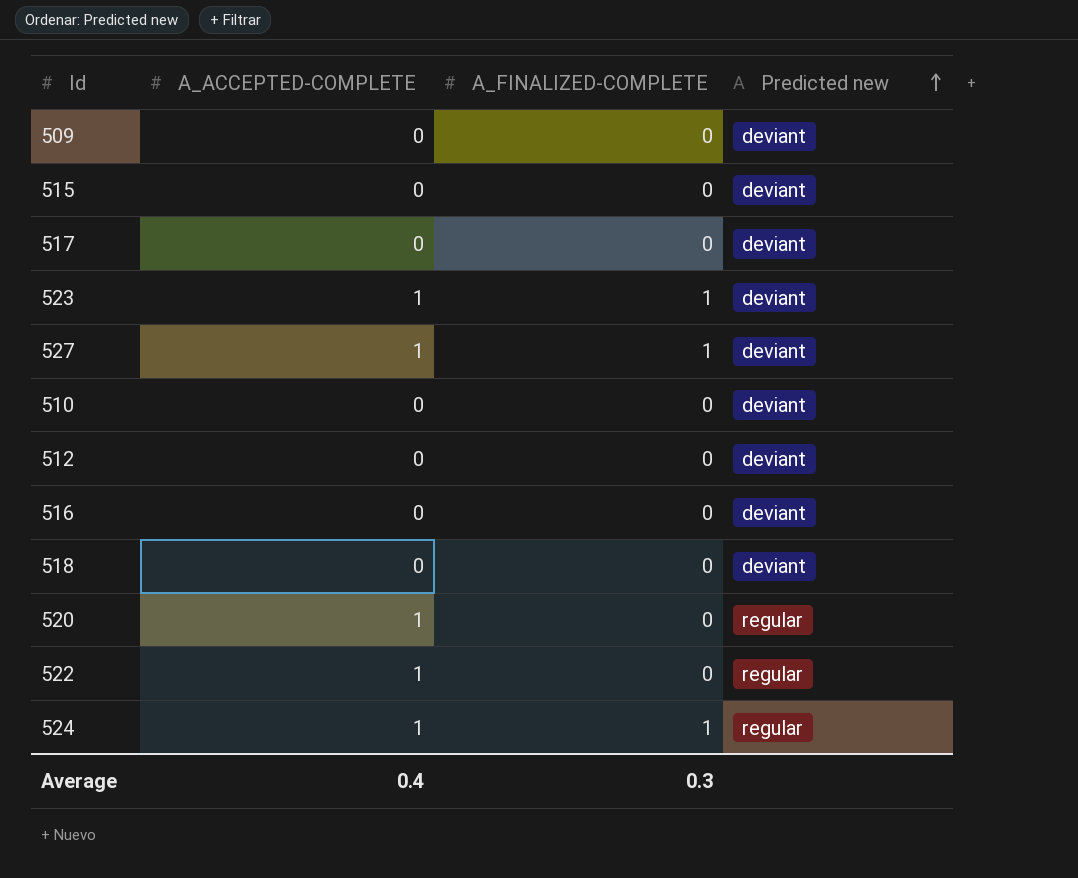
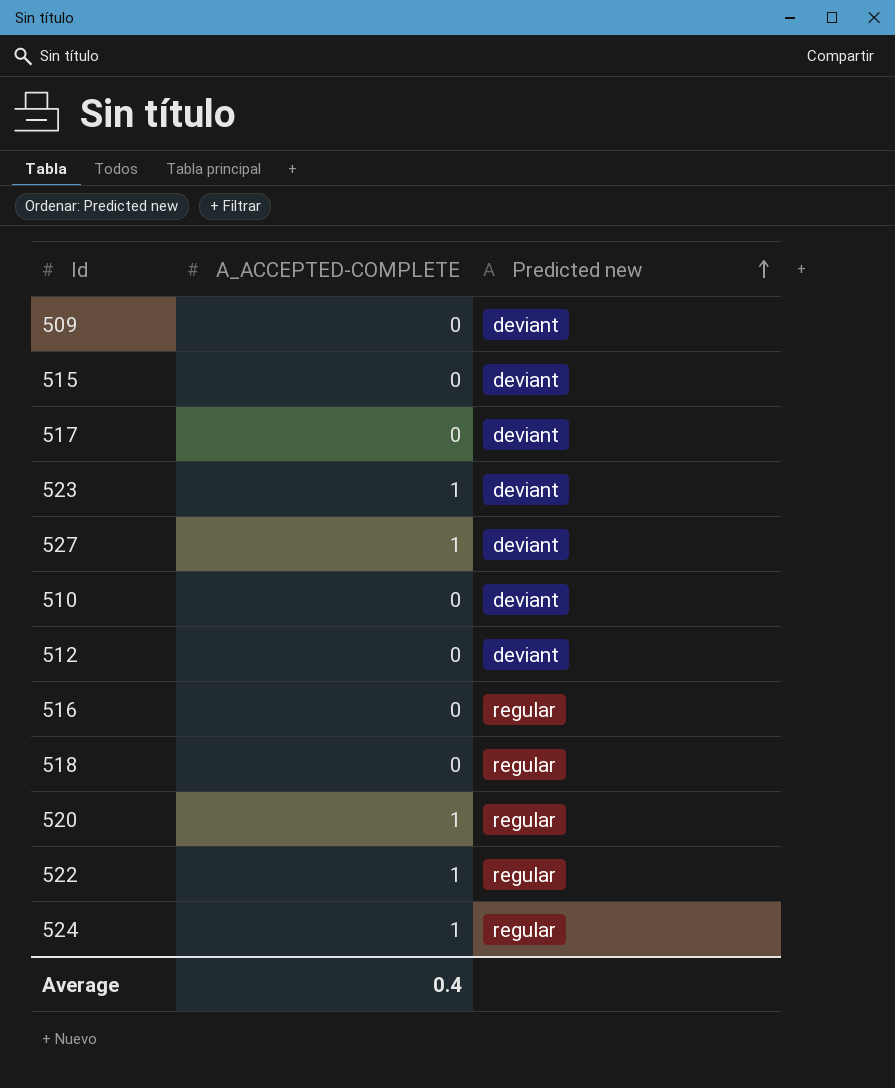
column A_FINALIZED-COMPLETE | position: 3 -> none
516 | Predicted new: deviant -> regular
518 | Predicted new: deviant -> regular

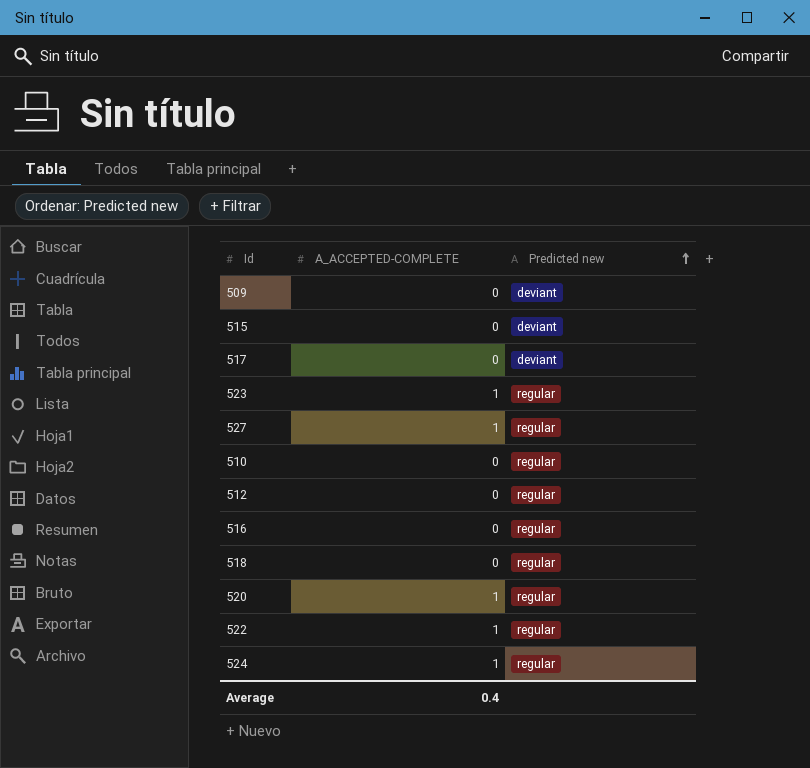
523 | Predicted new: deviant -> regular
527 | Predicted new: deviant -> regular
510 | Predicted new: deviant -> regular
512 | Predicted new: deviant -> regular

